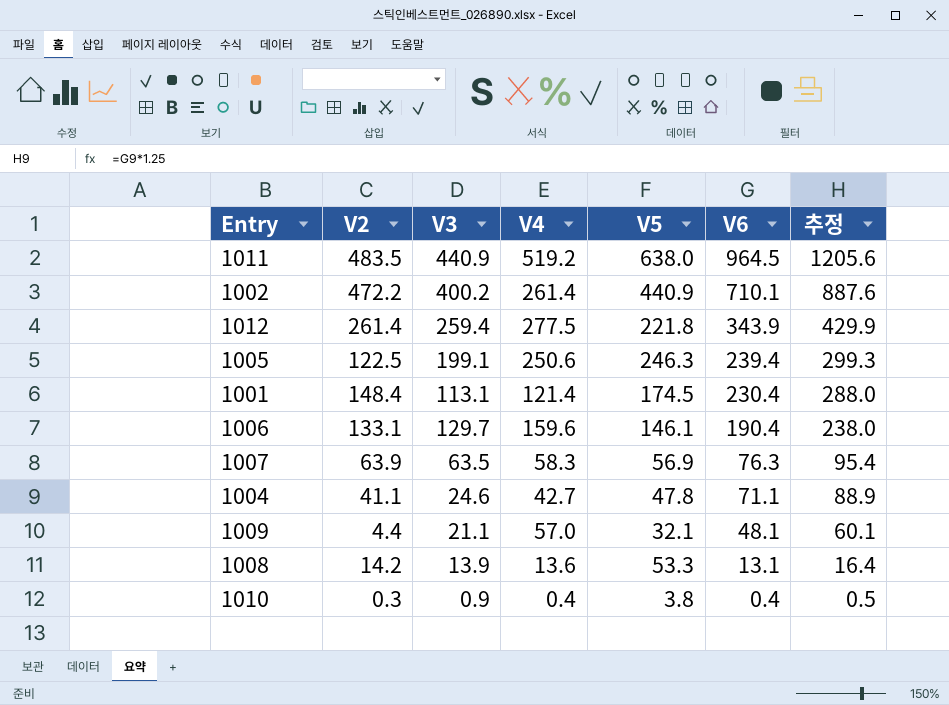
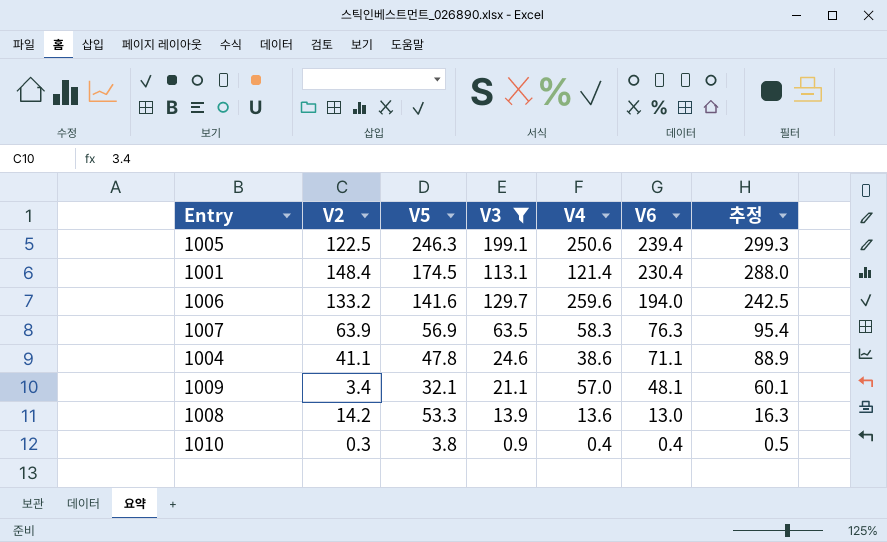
filter: none -> V3 <= 199.1
column V5 | position: 5 -> 3
1006 | V2: 133.1 -> 133.2
1006 | V5: 146.1 -> 141.6
1006 | V4: 159.6 -> 259.6
1006 | V6: 190.4 -> 194.0
1006 | 추정: 238.0 -> 242.5
1004 | V4: 42.7 -> 38.6
1009 | V2: 4.4 -> 3.4
1008 | V6: 13.1 -> 13.0
1008 | 추정: 16.4 -> 16.3

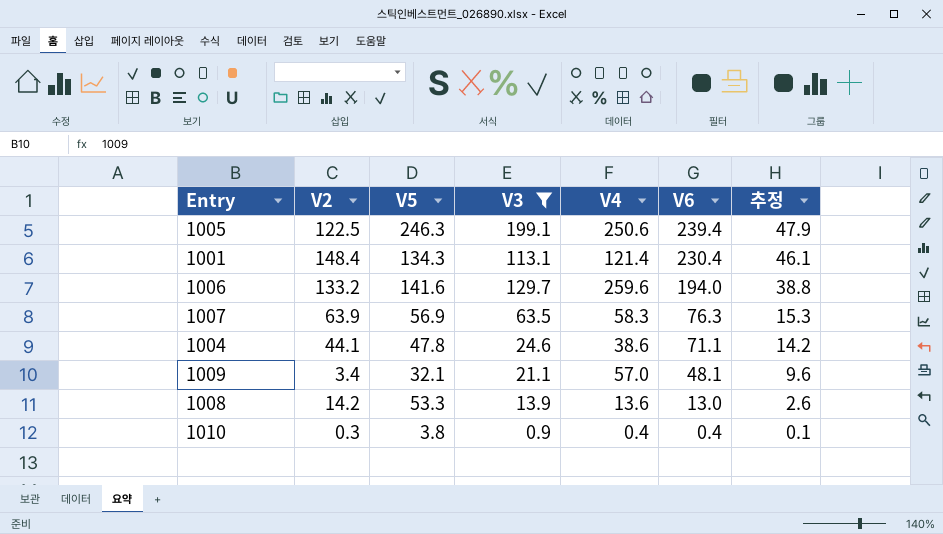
column 추정 | formula: [V6] * 1.25 -> [V6] * 0.2
1001 | V5: 174.5 -> 134.3
1004 | V2: 41.1 -> 44.1

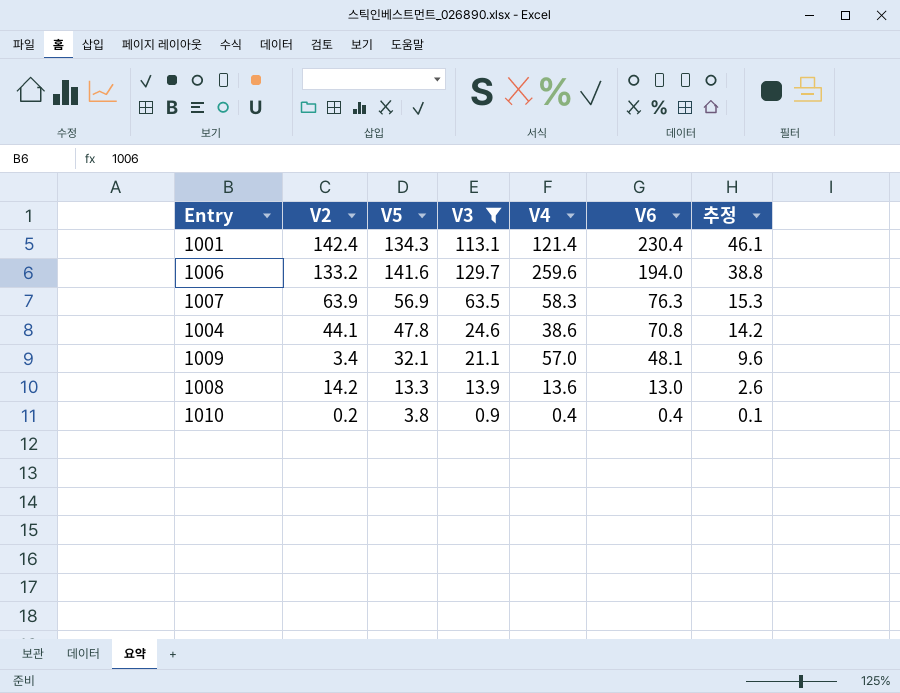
row 1005: 122.5 | 246.3 | 199.1 | 250.6 | 239.4 | 47.9 -> none
1001 | V2: 148.4 -> 142.4
1004 | V6: 71.1 -> 70.8
1008 | V5: 53.3 -> 13.3
1010 | V2: 0.3 -> 0.2

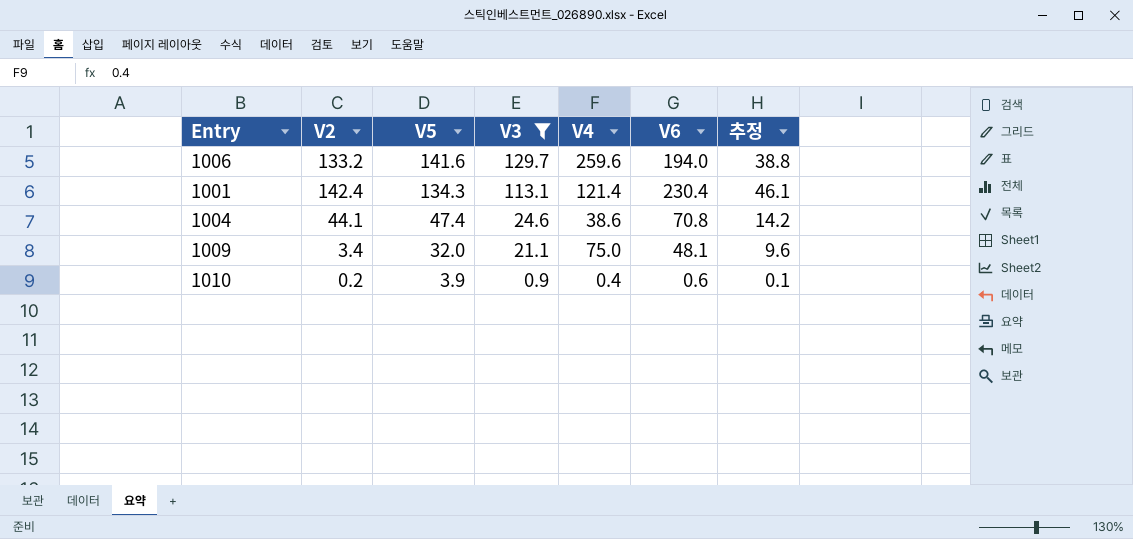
row order: V6 descending -> V5 descending
row 1007: 63.9 | 56.9 | 63.5 | 58.3 | 76.3 | 15.3 -> none
row 1008: 14.2 | 13.3 | 13.9 | 13.6 | 13.0 | 2.6 -> none
1004 | V5: 47.8 -> 47.4
1009 | V5: 32.1 -> 32.0
1009 | V4: 57.0 -> 75.0
1010 | V5: 3.8 -> 3.9
1010 | V6: 0.4 -> 0.6

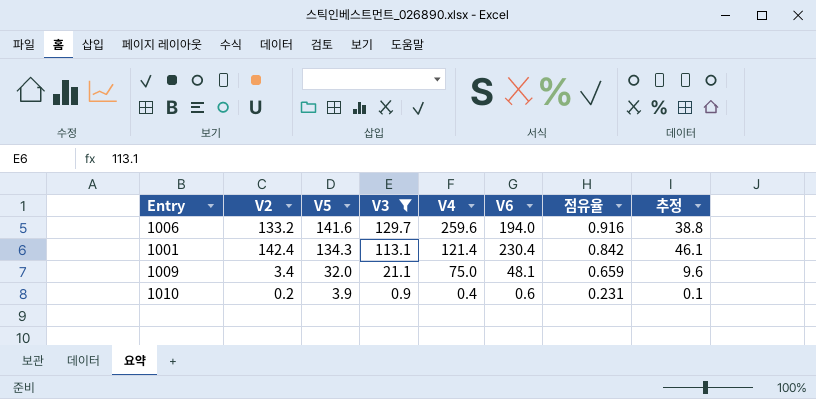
column 점유율 | formula: none -> [V3] / [V5]
row 1004: 44.1 | 47.4 | 24.6 | 38.6 | 70.8 | 14.2 -> none

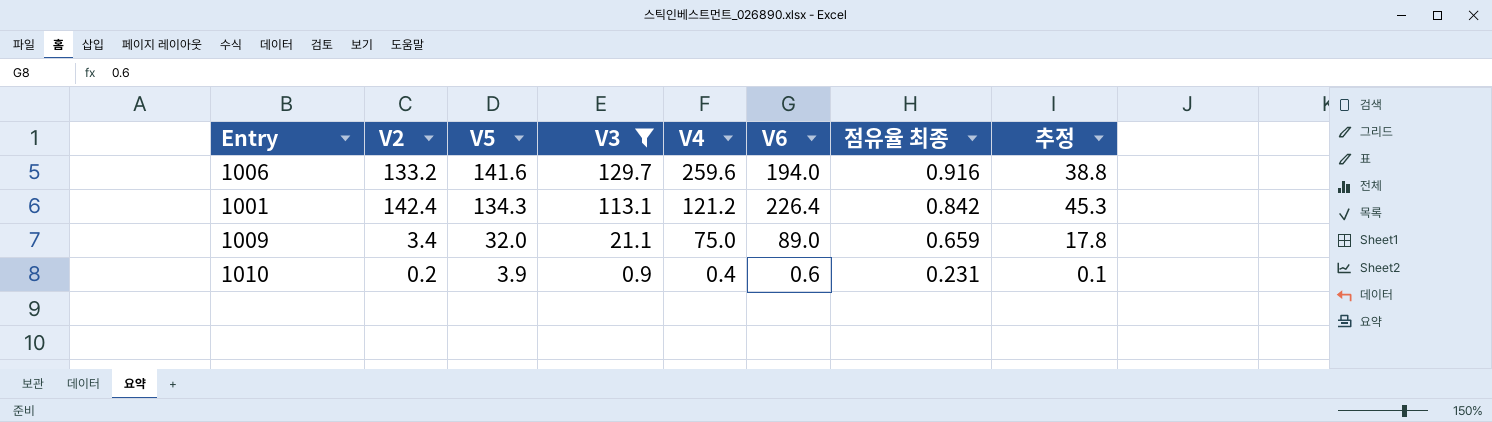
column name: 점유율 -> 점유율 최종
1001 | V4: 121.4 -> 121.2
1001 | V6: 230.4 -> 226.4
1001 | 추정: 46.1 -> 45.3
1009 | V6: 48.1 -> 89.0
1009 | 추정: 9.6 -> 17.8

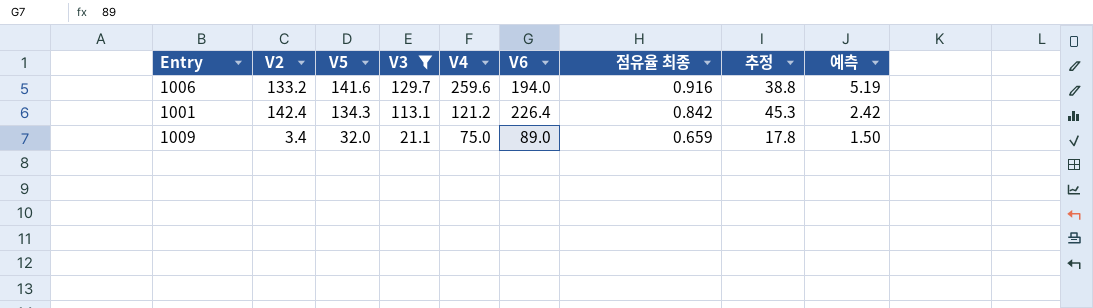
column 예측 | formula: none -> [V4] * 0.02
row 1010: 0.2 | 3.9 | 0.9 | 0.4 | 0.6 | 0.231 | 0.1 -> none

